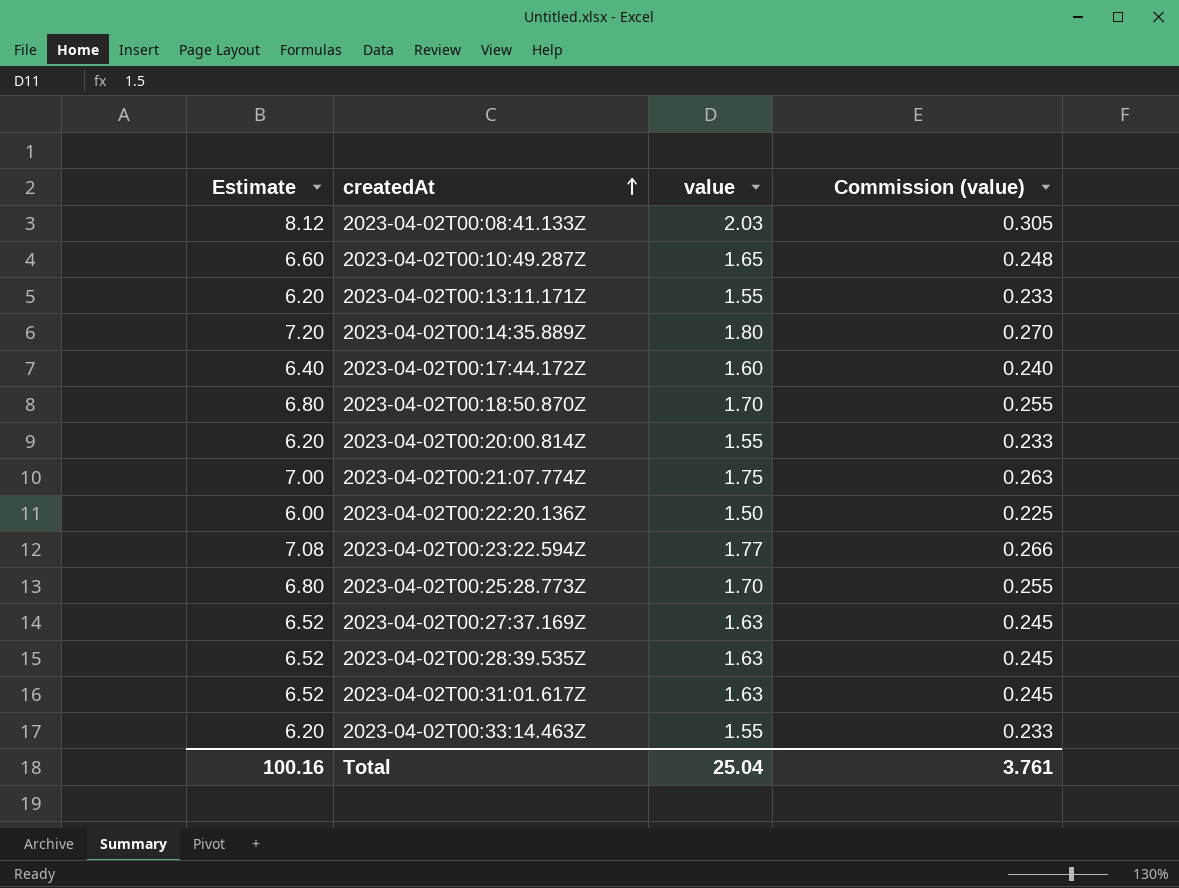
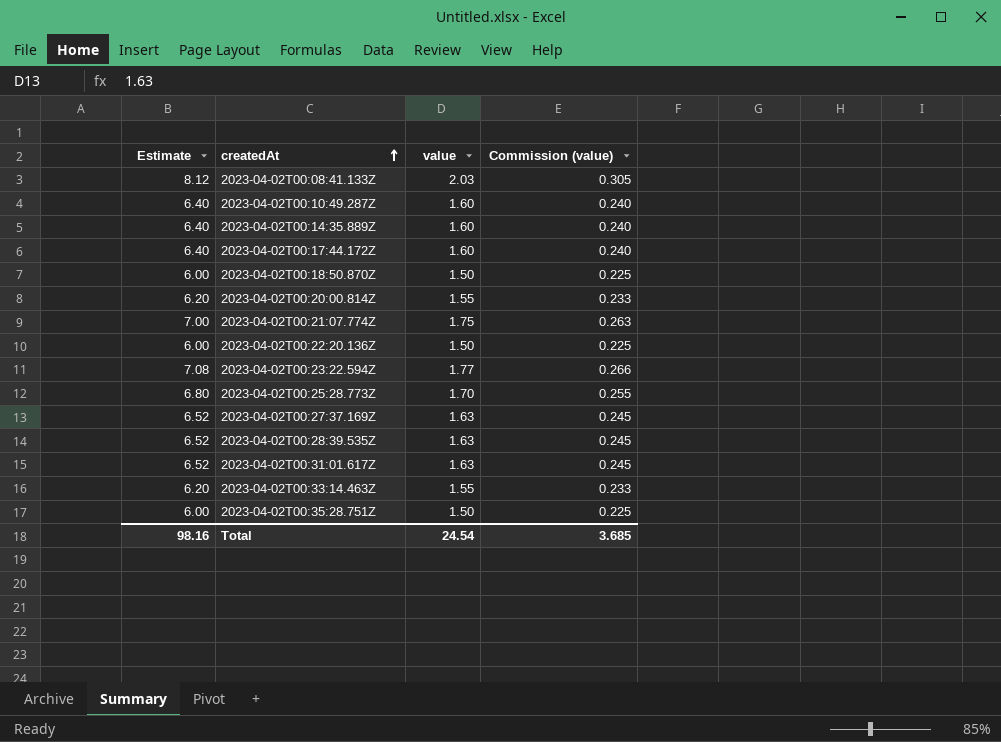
row 2023-04-02T00:13:11.171Z: 6.20 | 1.55 | 0.233 -> none
2023-04-02T00:10:49.287Z | Estimate: 6.60 -> 6.40
2023-04-02T00:10:49.287Z | value: 1.65 -> 1.60
2023-04-02T00:10:49.287Z | Commission (value): 0.248 -> 0.240
2023-04-02T00:14:35.889Z | Estimate: 7.20 -> 6.40
2023-04-02T00:14:35.889Z | value: 1.80 -> 1.60
2023-04-02T00:14:35.889Z | Commission (value): 0.270 -> 0.240
2023-04-02T00:18:50.870Z | Estimate: 6.80 -> 6.00
2023-04-02T00:18:50.870Z | value: 1.70 -> 1.50
2023-04-02T00:18:50.870Z | Commission (value): 0.255 -> 0.225
row 2023-04-02T00:35:28.751Z: none -> 6.00 | 1.50 | 0.225
Total | Estimate: 100.16 -> 98.16
Total | value: 25.04 -> 24.54
Total | Commission (value): 3.761 -> 3.685

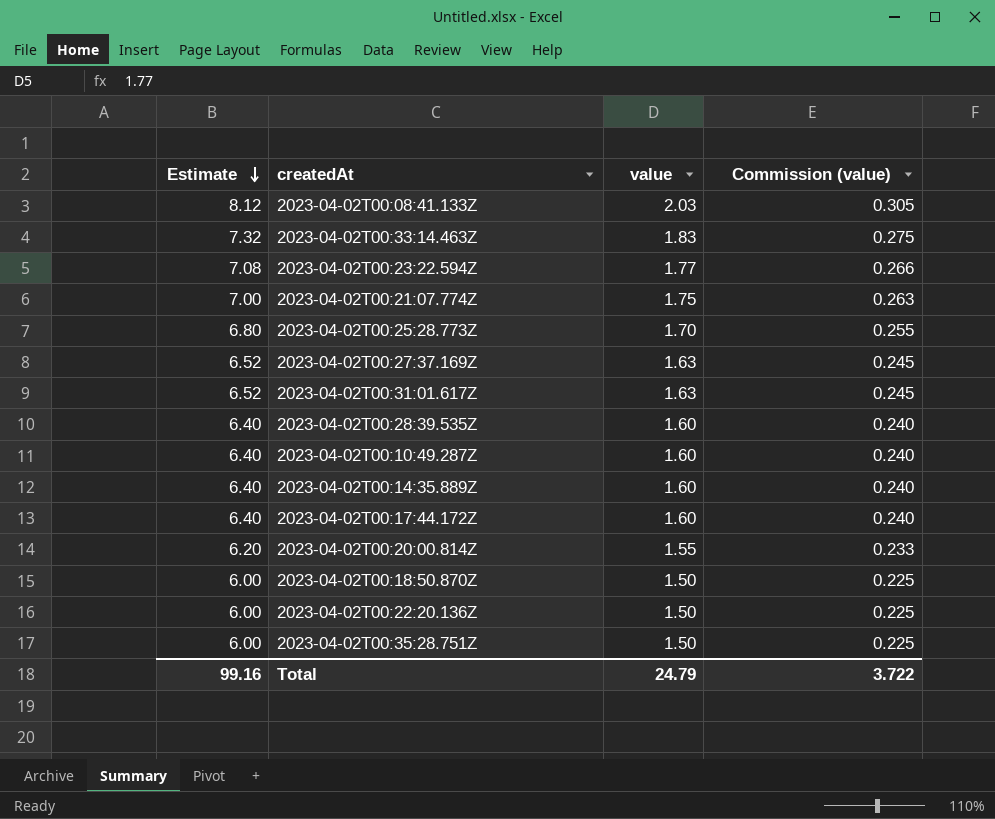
row order: createdAt ascending -> Estimate descending
2023-04-02T00:33:14.463Z | Estimate: 6.20 -> 7.32
2023-04-02T00:33:14.463Z | value: 1.55 -> 1.83
2023-04-02T00:33:14.463Z | Commission (value): 0.233 -> 0.275
2023-04-02T00:28:39.535Z | Estimate: 6.52 -> 6.40
2023-04-02T00:28:39.535Z | value: 1.63 -> 1.60
2023-04-02T00:28:39.535Z | Commission (value): 0.245 -> 0.240
Total | Estimate: 98.16 -> 99.16
Total | value: 24.54 -> 24.79
Total | Commission (value): 3.685 -> 3.722

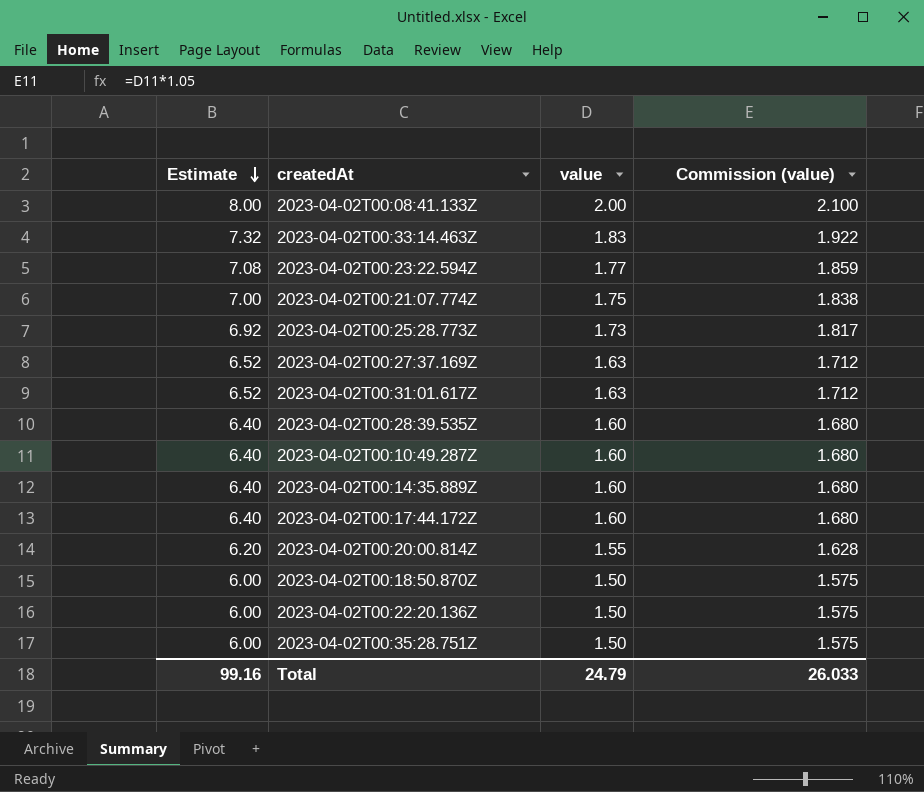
column Commission (value) | formula: [value] * 0.15 -> [value] * 1.05
2023-04-02T00:08:41.133Z | Estimate: 8.12 -> 8.00
2023-04-02T00:08:41.133Z | value: 2.03 -> 2.00
2023-04-02T00:25:28.773Z | Estimate: 6.80 -> 6.92
2023-04-02T00:25:28.773Z | value: 1.70 -> 1.73
Total | Commission (value): 3.722 -> 26.033

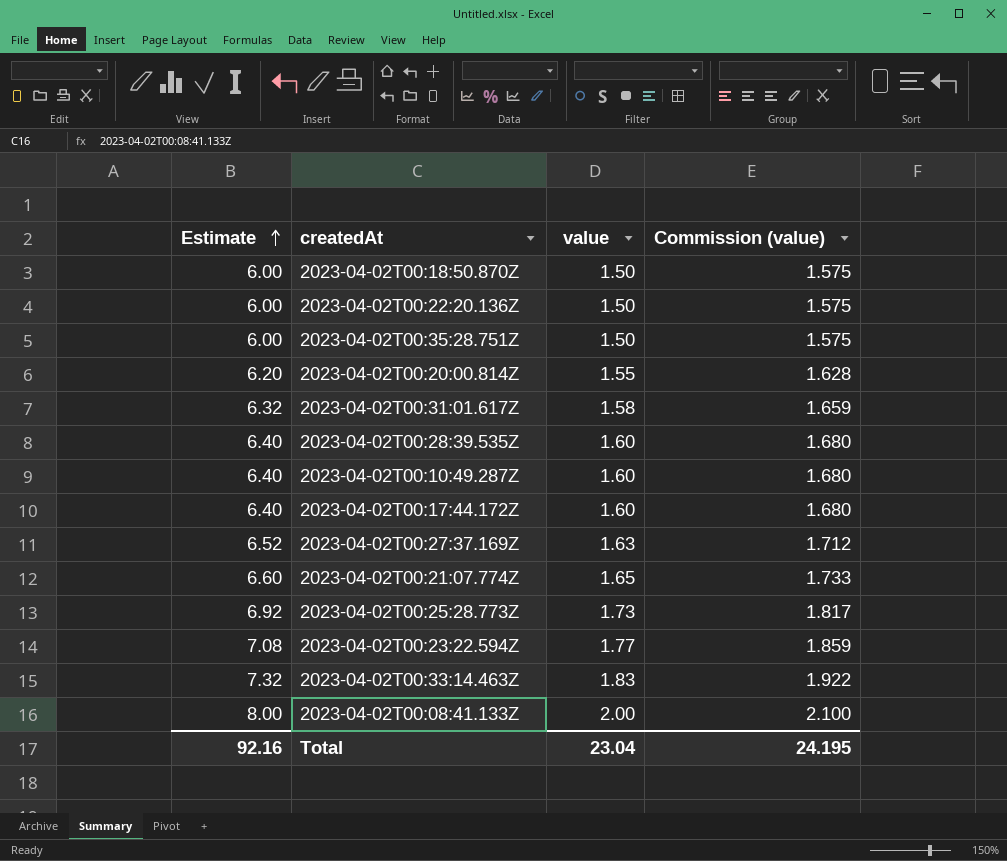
row order: Estimate descending -> Estimate ascending
row 2023-04-02T00:14:35.889Z: 6.40 | 1.60 | 1.680 -> none
2023-04-02T00:31:01.617Z | Estimate: 6.52 -> 6.32
2023-04-02T00:31:01.617Z | value: 1.63 -> 1.58
2023-04-02T00:31:01.617Z | Commission (value): 1.712 -> 1.659
2023-04-02T00:21:07.774Z | Estimate: 7.00 -> 6.60
2023-04-02T00:21:07.774Z | value: 1.75 -> 1.65
2023-04-02T00:21:07.774Z | Commission (value): 1.838 -> 1.733
Total | Estimate: 99.16 -> 92.16
Total | value: 24.79 -> 23.04
Total | Commission (value): 26.033 -> 24.195

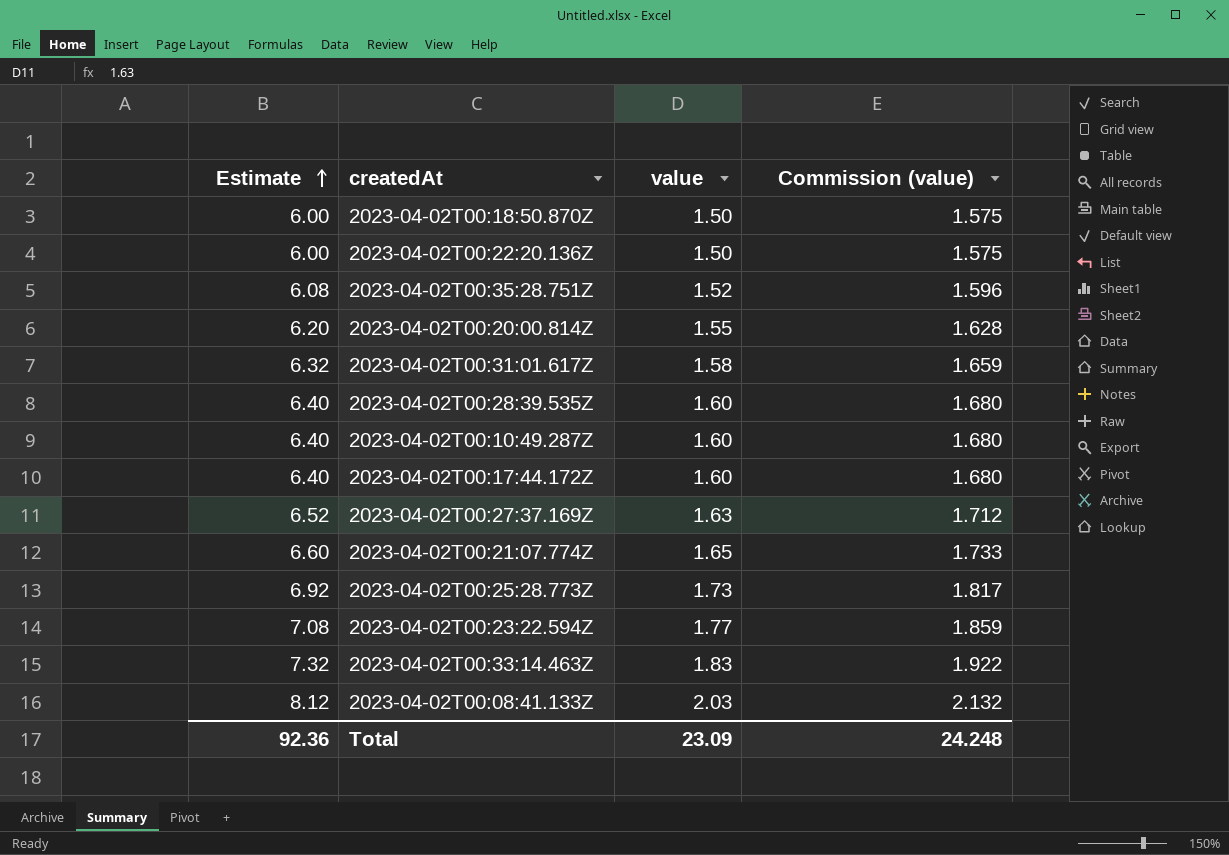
2023-04-02T00:35:28.751Z | Estimate: 6.00 -> 6.08
2023-04-02T00:35:28.751Z | value: 1.50 -> 1.52
2023-04-02T00:35:28.751Z | Commission (value): 1.575 -> 1.596
2023-04-02T00:08:41.133Z | Estimate: 8.00 -> 8.12
2023-04-02T00:08:41.133Z | value: 2.00 -> 2.03
2023-04-02T00:08:41.133Z | Commission (value): 2.100 -> 2.132
Total | Estimate: 92.16 -> 92.36
Total | value: 23.04 -> 23.09
Total | Commission (value): 24.195 -> 24.248

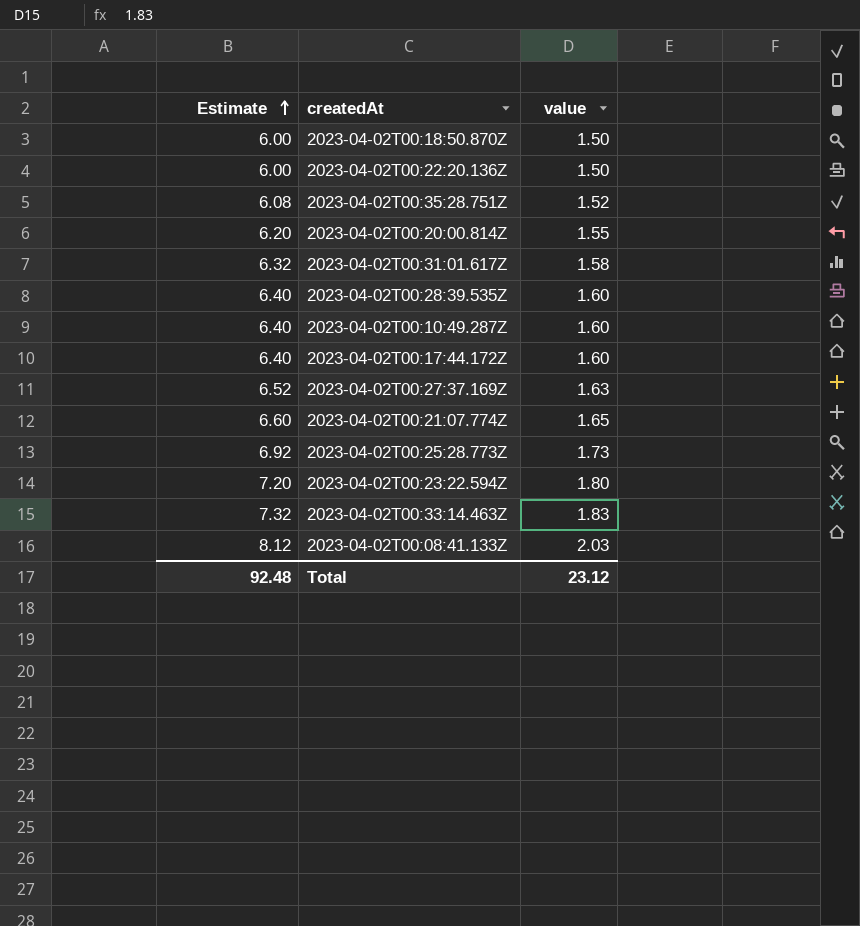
column Commission (value) | formula: [value] * 1.05 -> none
2023-04-02T00:23:22.594Z | Estimate: 7.08 -> 7.20
2023-04-02T00:23:22.594Z | value: 1.77 -> 1.80
Total | Estimate: 92.36 -> 92.48
Total | value: 23.09 -> 23.12

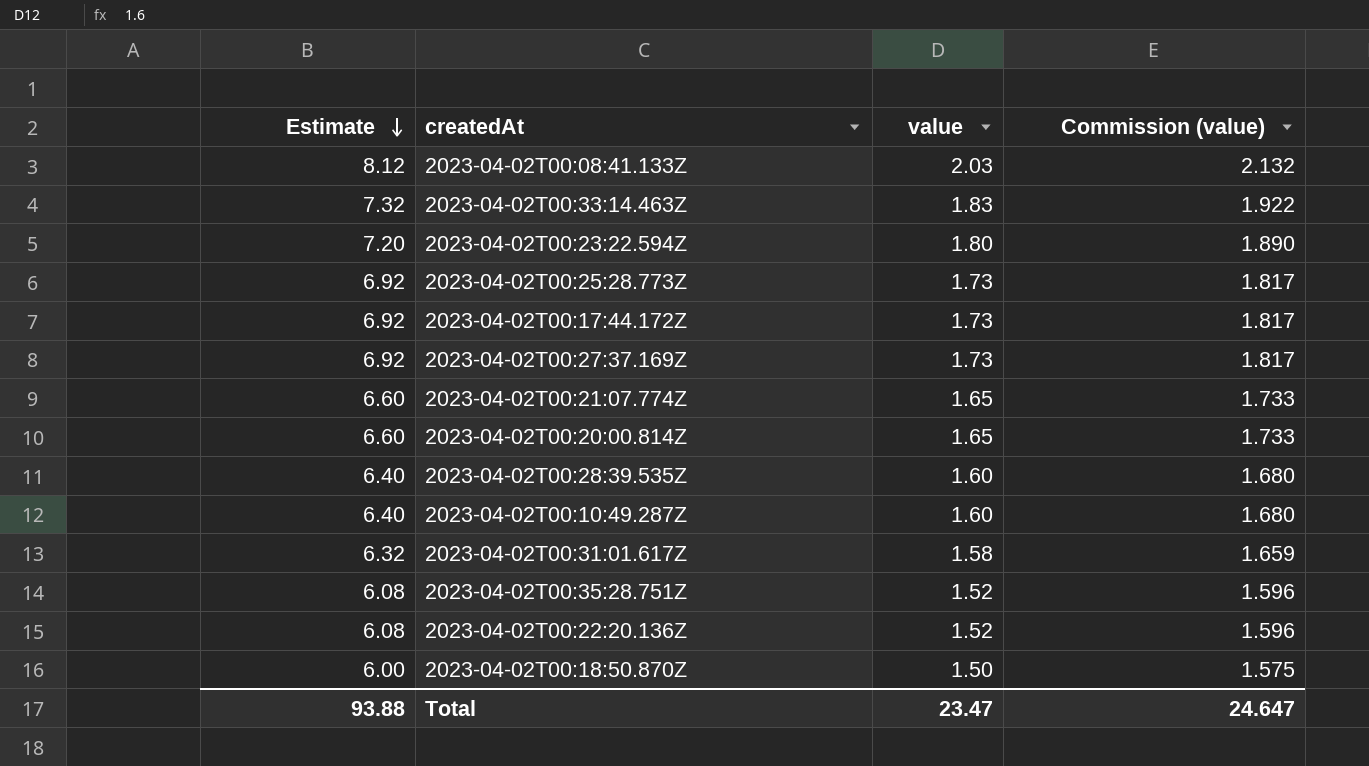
row order: Estimate ascending -> Estimate descending
column Commission (value) | formula: none -> [value] * 1.05
2023-04-02T00:17:44.172Z | Estimate: 6.40 -> 6.92
2023-04-02T00:17:44.172Z | value: 1.60 -> 1.73
2023-04-02T00:27:37.169Z | Estimate: 6.52 -> 6.92
2023-04-02T00:27:37.169Z | value: 1.63 -> 1.73
2023-04-02T00:20:00.814Z | Estimate: 6.20 -> 6.60
2023-04-02T00:20:00.814Z | value: 1.55 -> 1.65
2023-04-02T00:22:20.136Z | Estimate: 6.00 -> 6.08
2023-04-02T00:22:20.136Z | value: 1.50 -> 1.52
Total | Estimate: 92.48 -> 93.88
Total | value: 23.12 -> 23.47

